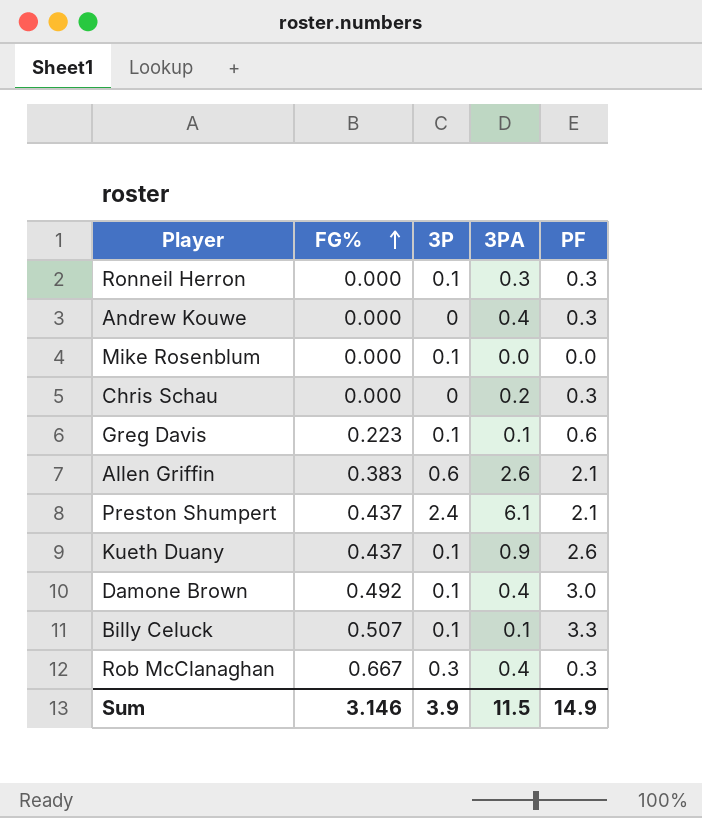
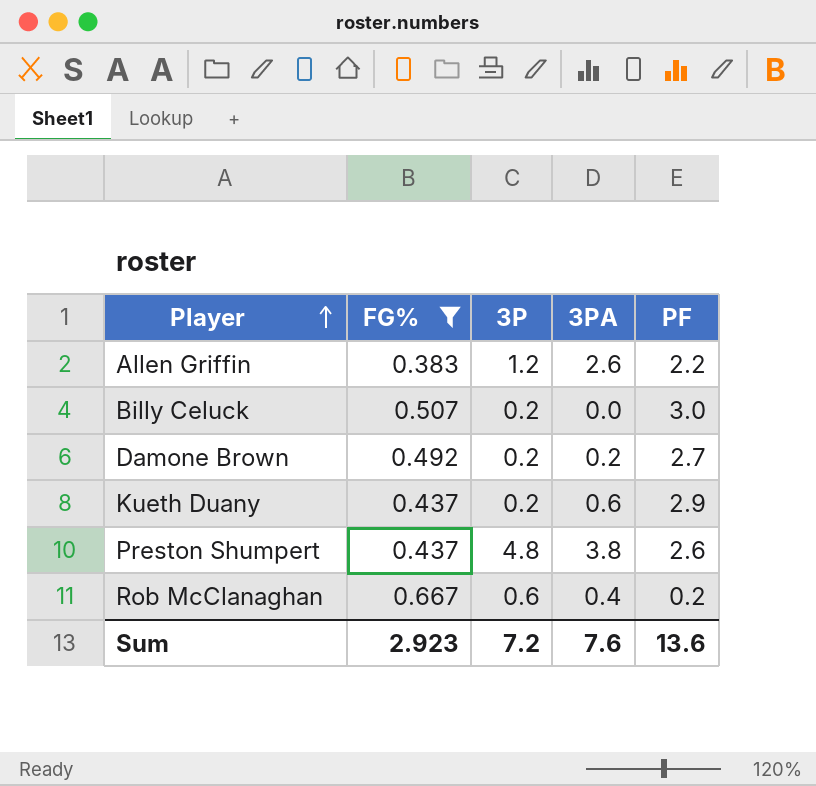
filter: none -> FG% >= 0.383
row order: FG% ascending -> Player ascending
Allen Griffin | 3P: 0.6 -> 1.2
Allen Griffin | PF: 2.1 -> 2.2
Billy Celuck | 3P: 0.1 -> 0.2
Billy Celuck | 3PA: 0.1 -> 0.0
Billy Celuck | PF: 3.3 -> 3.0
Damone Brown | 3P: 0.1 -> 0.2
Damone Brown | 3PA: 0.4 -> 0.2
Damone Brown | PF: 3.0 -> 2.7
Kueth Duany | 3P: 0.1 -> 0.2
Kueth Duany | 3PA: 0.9 -> 0.6
Kueth Duany | PF: 2.6 -> 2.9
Preston Shumpert | 3P: 2.4 -> 4.8
Preston Shumpert | 3PA: 6.1 -> 3.8
Preston Shumpert | PF: 2.1 -> 2.6
Rob McClanaghan | 3P: 0.3 -> 0.6
Rob McClanaghan | PF: 0.3 -> 0.2
Sum | FG%: 3.146 -> 2.923
Sum | 3P: 3.9 -> 7.2
Sum | 3PA: 11.5 -> 7.6
Sum | PF: 14.9 -> 13.6

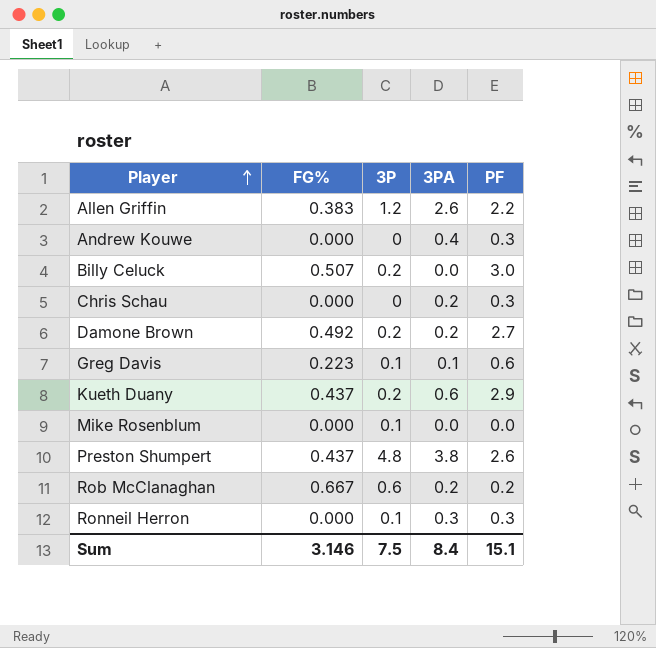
filter: FG% >= 0.383 -> none
Rob McClanaghan | 3PA: 0.4 -> 0.2
Sum | FG%: 2.923 -> 3.146
Sum | 3P: 7.2 -> 7.5
Sum | 3PA: 7.6 -> 8.4
Sum | PF: 13.6 -> 15.1

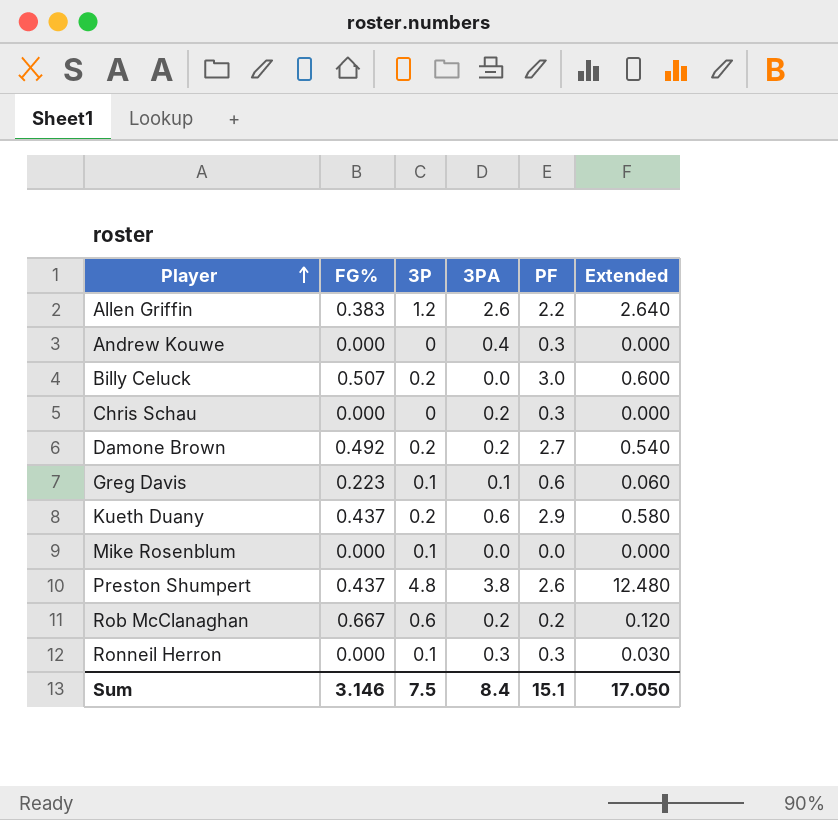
column Extended | formula: none -> [3P] * [PF]

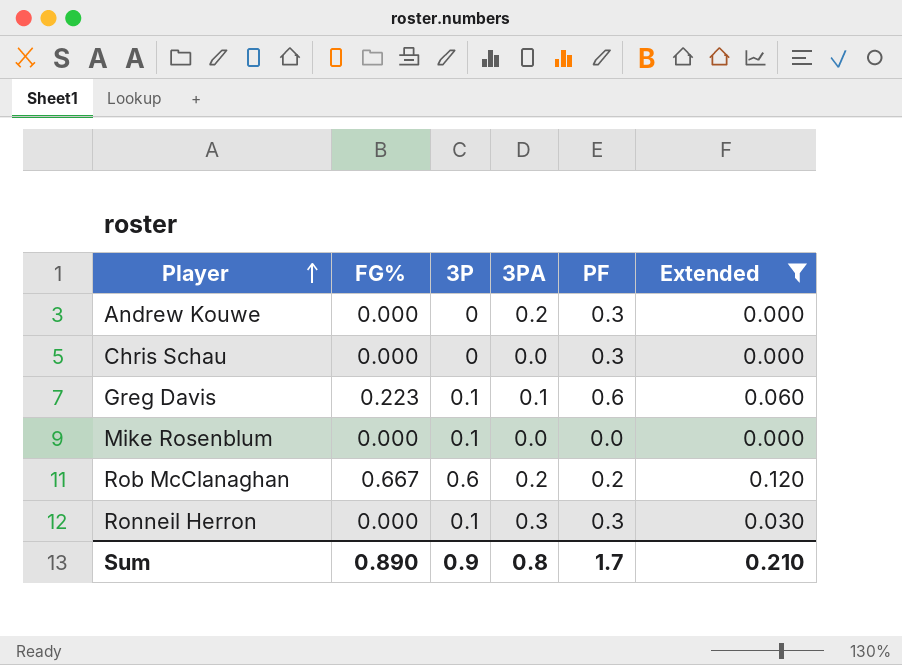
filter: none -> Extended <= 0.120
Andrew Kouwe | 3PA: 0.4 -> 0.2
Chris Schau | 3PA: 0.2 -> 0.0
Sum | FG%: 3.146 -> 0.890
Sum | 3P: 7.5 -> 0.9
Sum | 3PA: 8.4 -> 0.8
Sum | PF: 15.1 -> 1.7
Sum | Extended: 17.050 -> 0.210

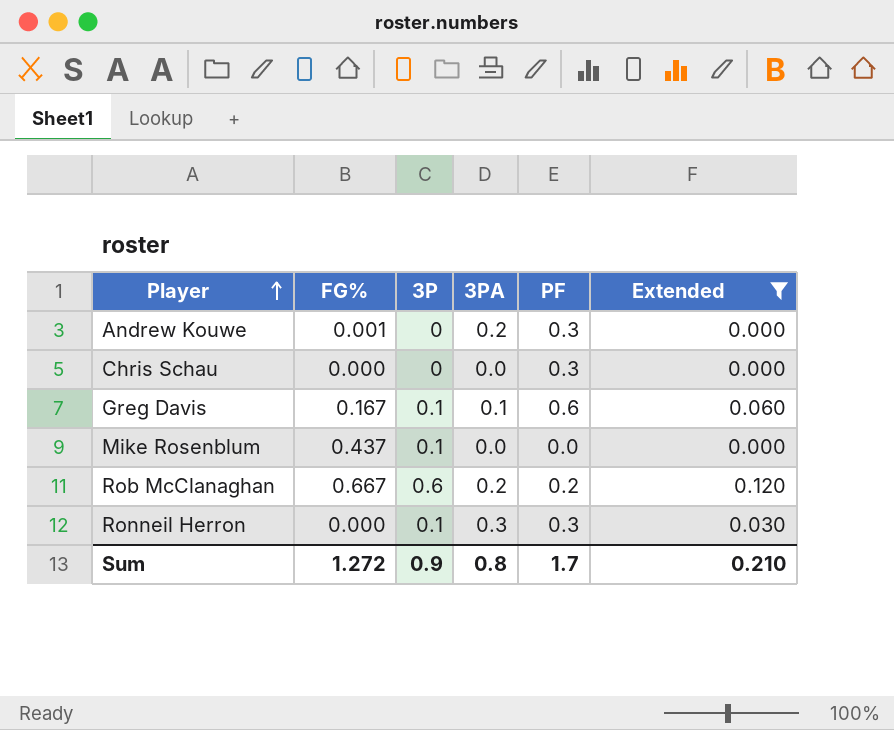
Andrew Kouwe | FG%: 0.000 -> 0.001
Greg Davis | FG%: 0.223 -> 0.167
Mike Rosenblum | FG%: 0.000 -> 0.437
Sum | FG%: 0.890 -> 1.272

